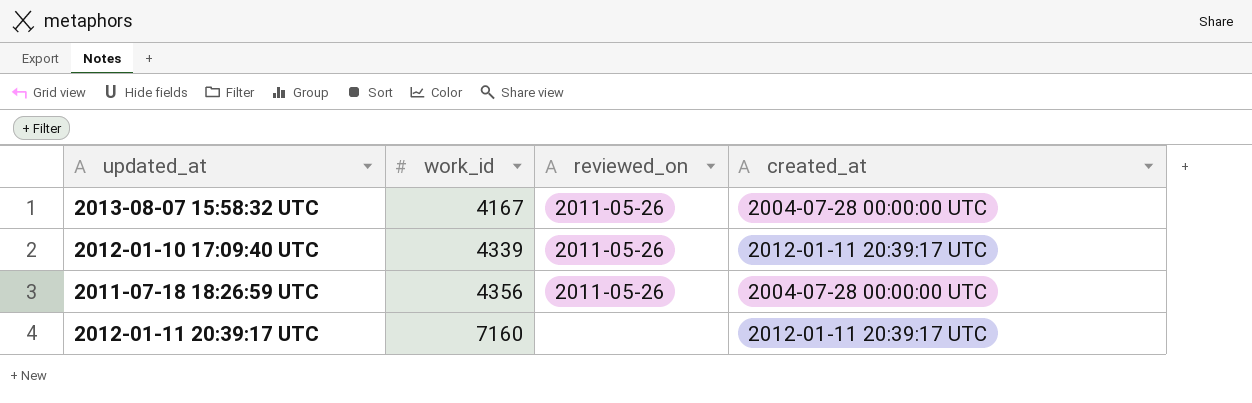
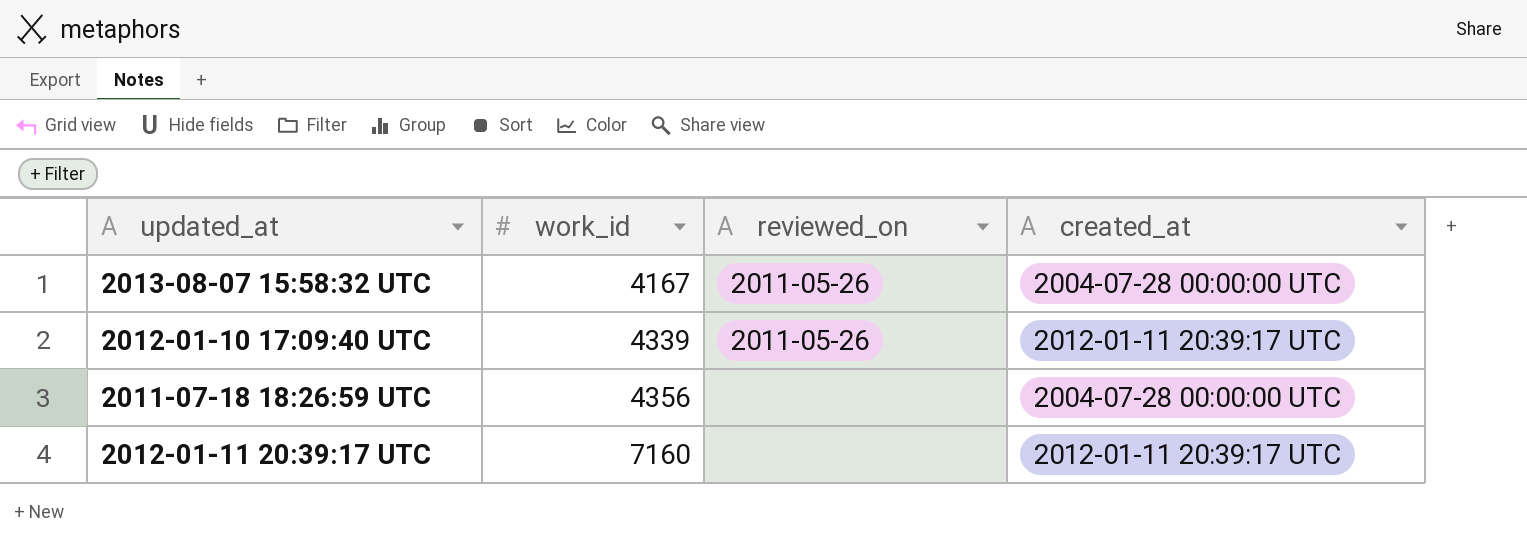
2011-07-18 18:26:59 UTC | reviewed_on: 2011-05-26 -> none

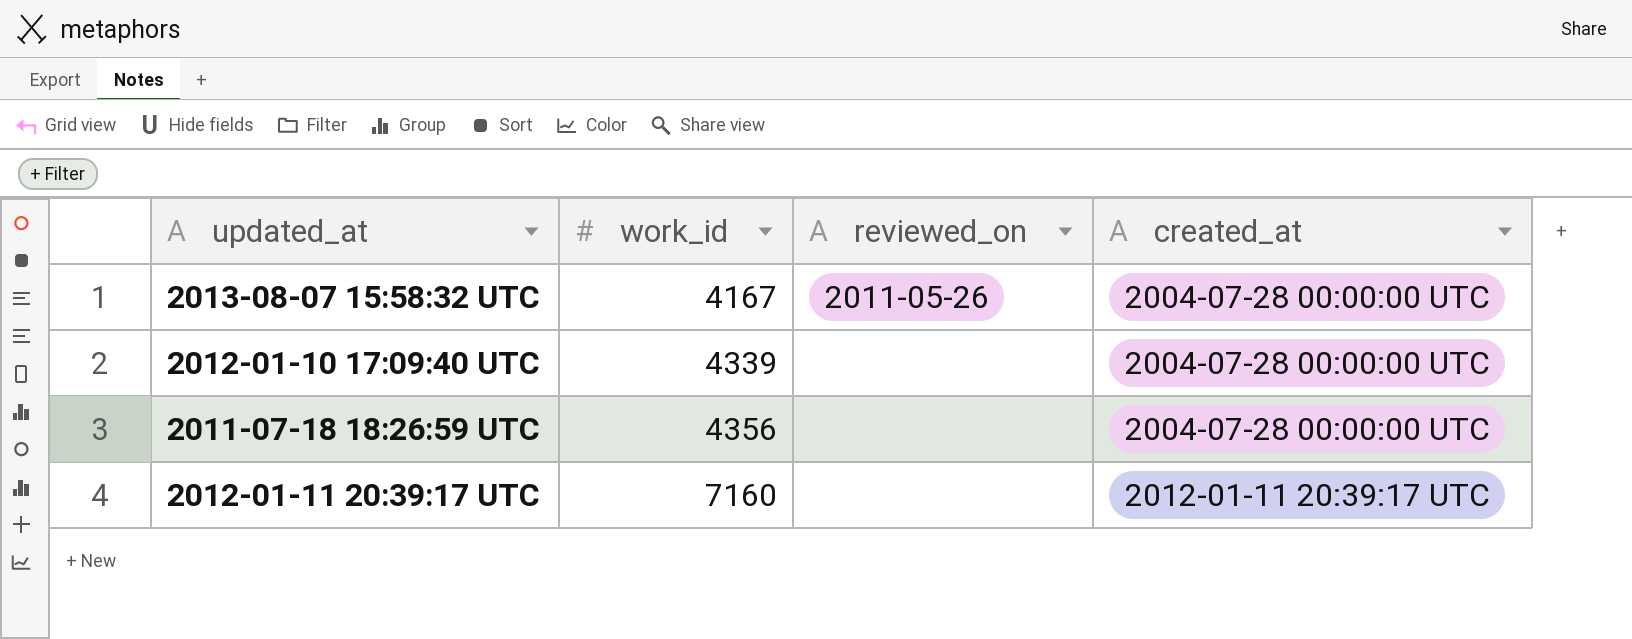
2012-01-10 17:09:40 UTC | reviewed_on: 2011-05-26 -> none
2012-01-10 17:09:40 UTC | created_at: 2012-01-11 20:39:17 UTC -> 2004-07-28 00:00:00 UTC

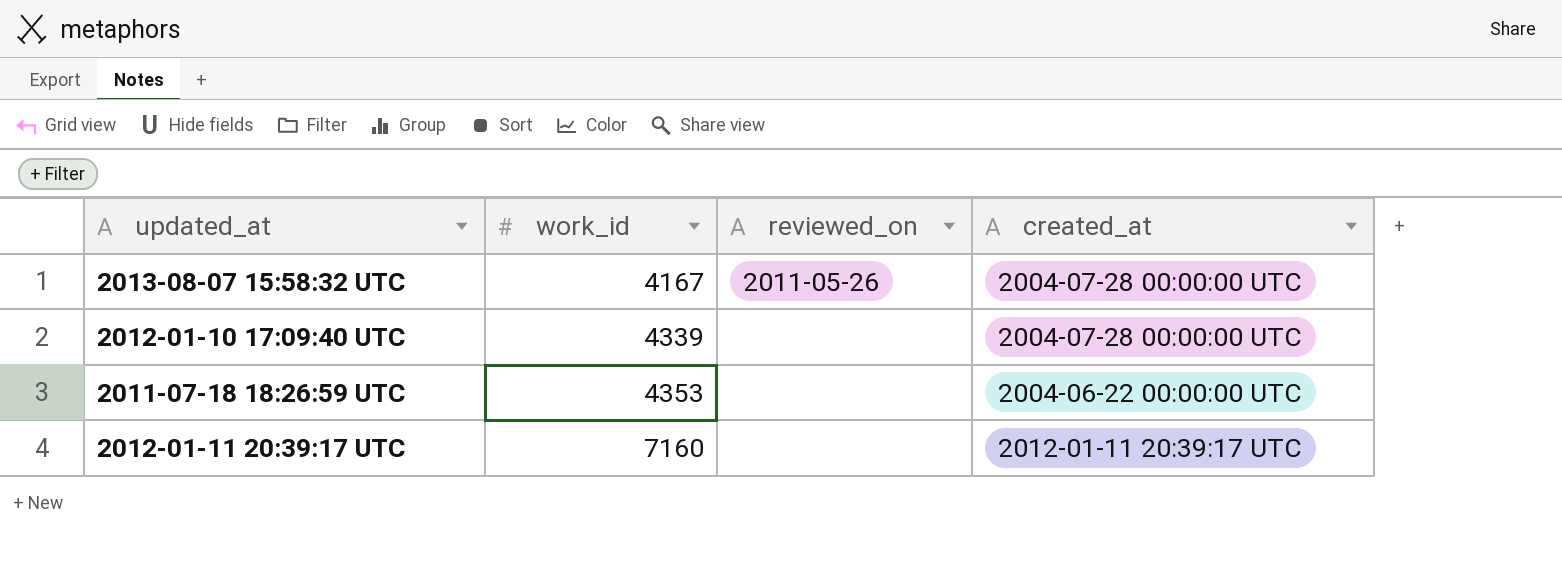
2011-07-18 18:26:59 UTC | work_id: 4356 -> 4353
2011-07-18 18:26:59 UTC | created_at: 2004-07-28 00:00:00 UTC -> 2004-06-22 00:00:00 UTC

